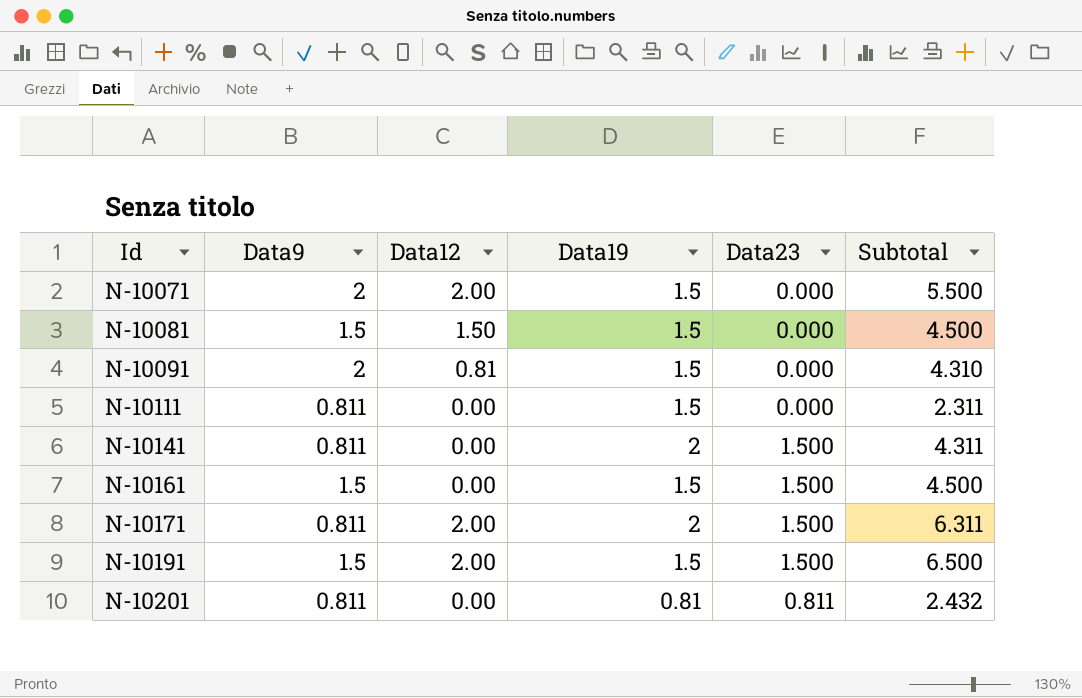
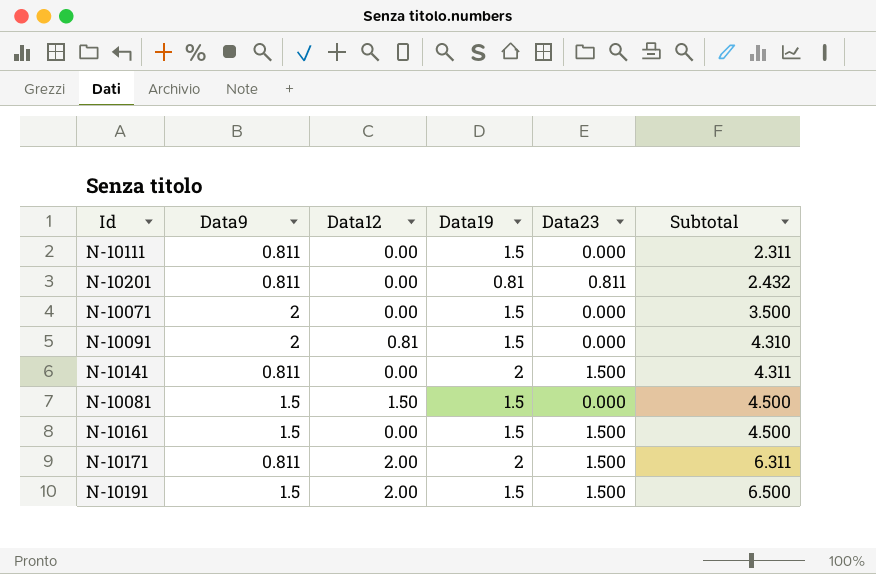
row order: Id ascending -> Subtotal ascending
N-10071 | Data12: 2.00 -> 0.00
N-10071 | Subtotal: 5.500 -> 3.500

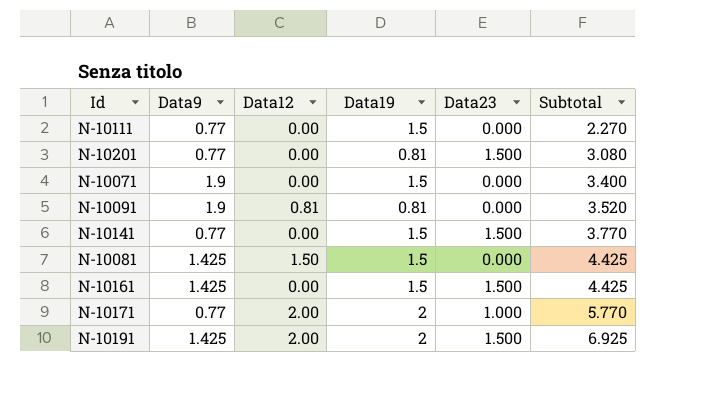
N-10111 | Data9: 0.811 -> 0.77
N-10111 | Subtotal: 2.311 -> 2.270
N-10201 | Data9: 0.811 -> 0.77
N-10201 | Data23: 0.811 -> 1.500
N-10201 | Subtotal: 2.432 -> 3.080
N-10071 | Data9: 2 -> 1.9
N-10071 | Subtotal: 3.500 -> 3.400
N-10091 | Data9: 2 -> 1.9
N-10091 | Data19: 1.5 -> 0.81
N-10091 | Subtotal: 4.310 -> 3.520
N-10141 | Data9: 0.811 -> 0.77
N-10141 | Data19: 2 -> 1.5
N-10141 | Subtotal: 4.311 -> 3.770
N-10081 | Data9: 1.5 -> 1.425
N-10081 | Subtotal: 4.500 -> 4.425
N-10161 | Data9: 1.5 -> 1.425
N-10161 | Subtotal: 4.500 -> 4.425
N-10171 | Data9: 0.811 -> 0.77
N-10171 | Data23: 1.500 -> 1.000
N-10171 | Subtotal: 6.311 -> 5.770
N-10191 | Data9: 1.5 -> 1.425
N-10191 | Data19: 1.5 -> 2
N-10191 | Subtotal: 6.500 -> 6.925

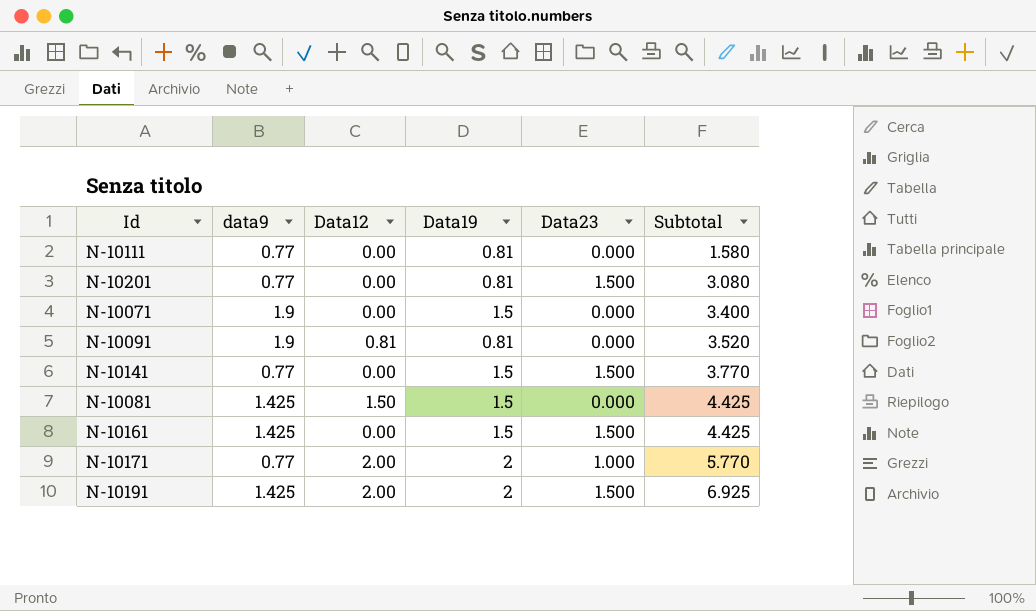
column name: Data9 -> data9
N-10111 | Data19: 1.5 -> 0.81
N-10111 | Subtotal: 2.270 -> 1.580

